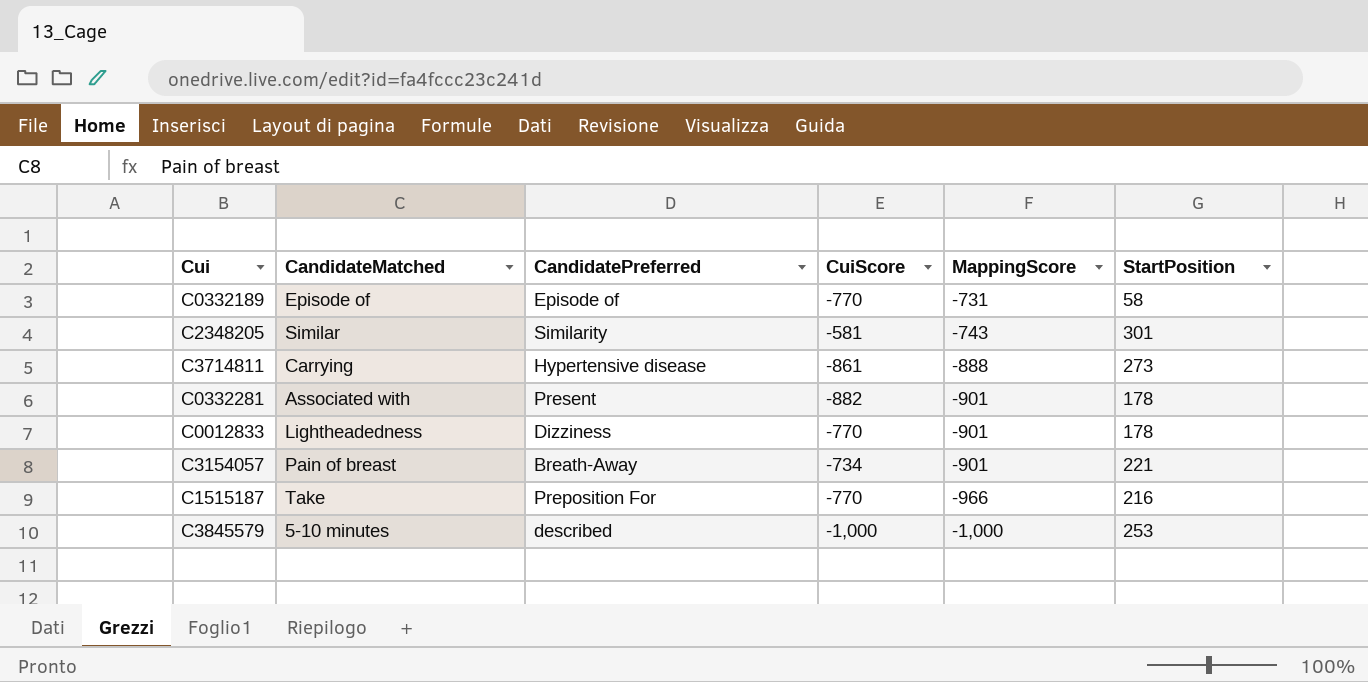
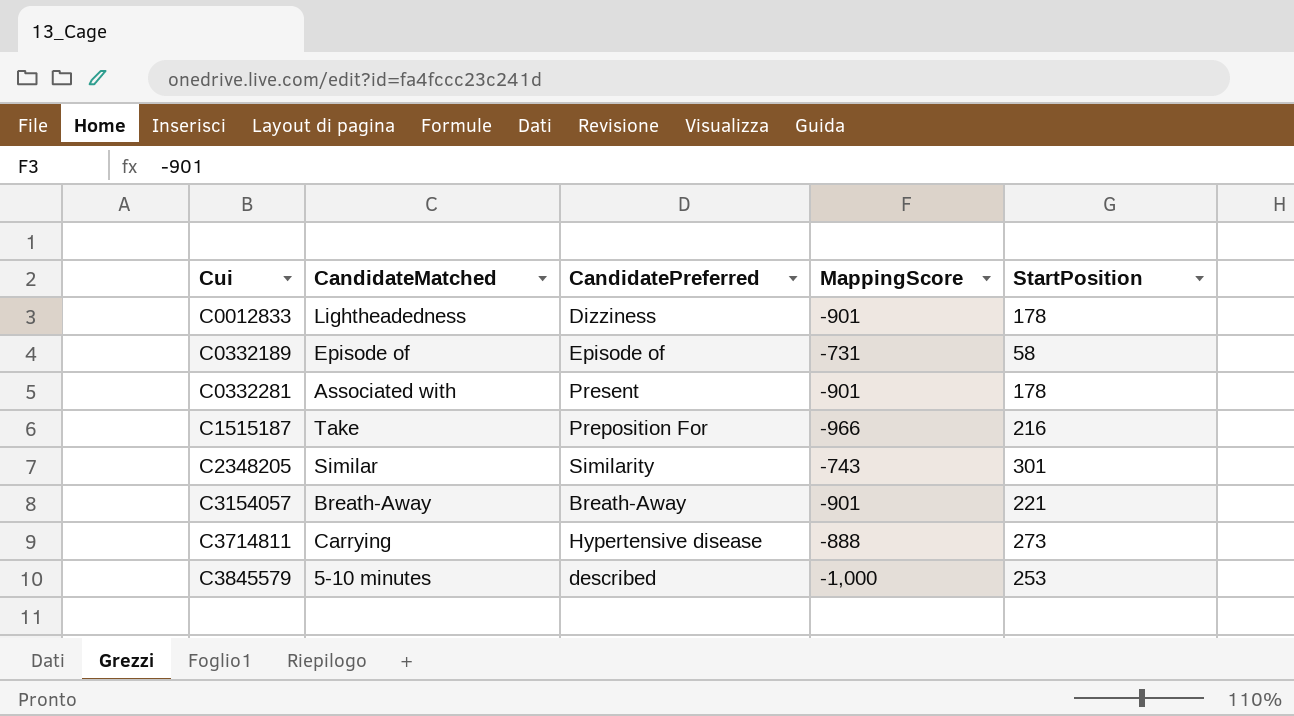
row order: MappingScore descending -> Cui ascending
column CuiScore | position: 4 -> none
C3154057 | CandidateMatched: Pain of breast -> Breath-Away

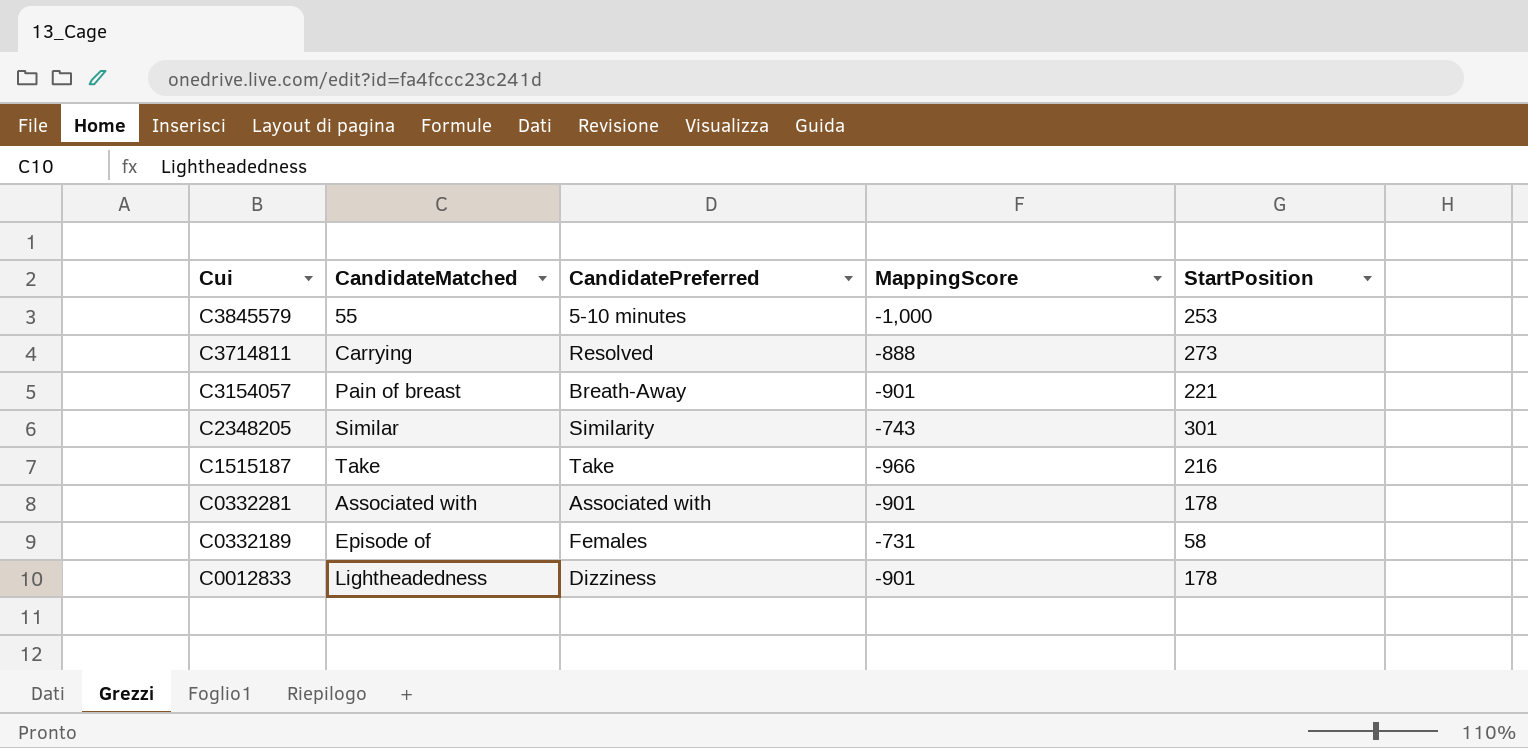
row order: Cui ascending -> Cui descending
C3845579 | CandidateMatched: 5-10 minutes -> 55
C3845579 | CandidatePreferred: described -> 5-10 minutes
C3714811 | CandidatePreferred: Hypertensive disease -> Resolved
C3154057 | CandidateMatched: Breath-Away -> Pain of breast
C1515187 | CandidatePreferred: Preposition For -> Take
C0332281 | CandidatePreferred: Present -> Associated with
C0332189 | CandidatePreferred: Episode of -> Females

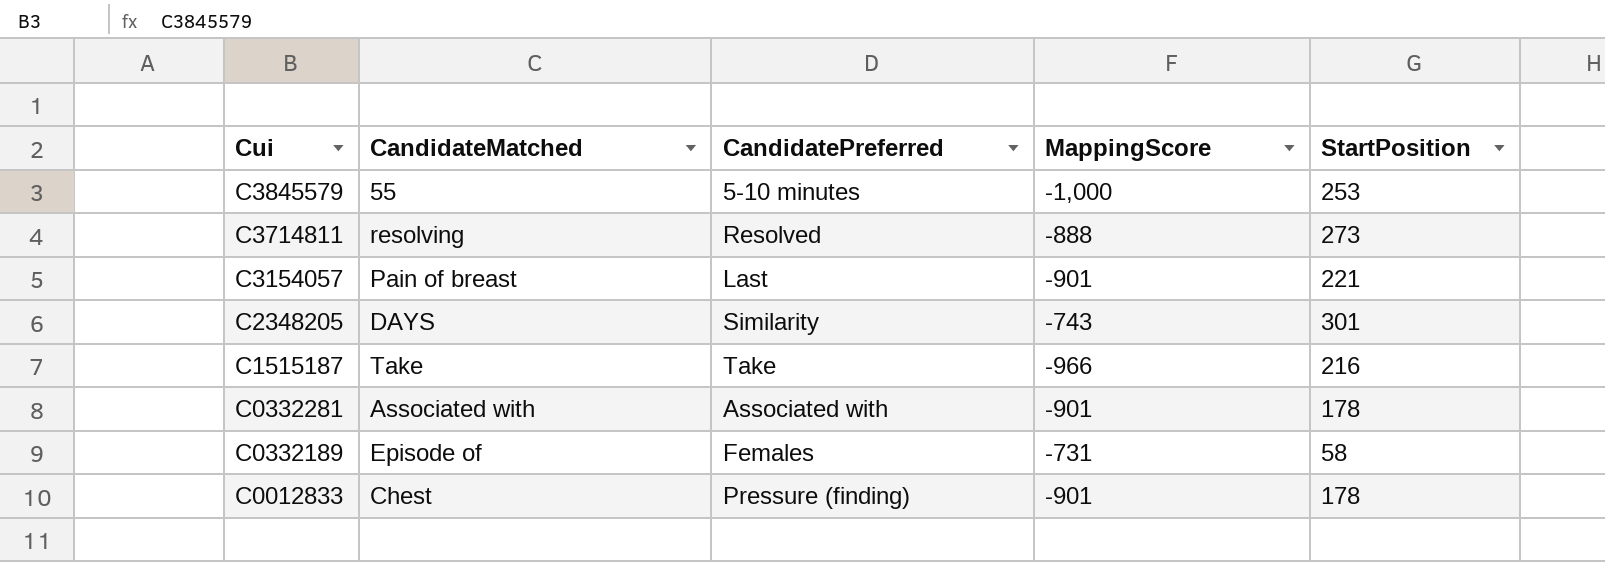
C3714811 | CandidateMatched: Carrying -> resolving
C3154057 | CandidatePreferred: Breath-Away -> Last
C2348205 | CandidateMatched: Similar -> DAYS
C0012833 | CandidateMatched: Lightheadedness -> Chest
C0012833 | CandidatePreferred: Dizziness -> Pressure (finding)

